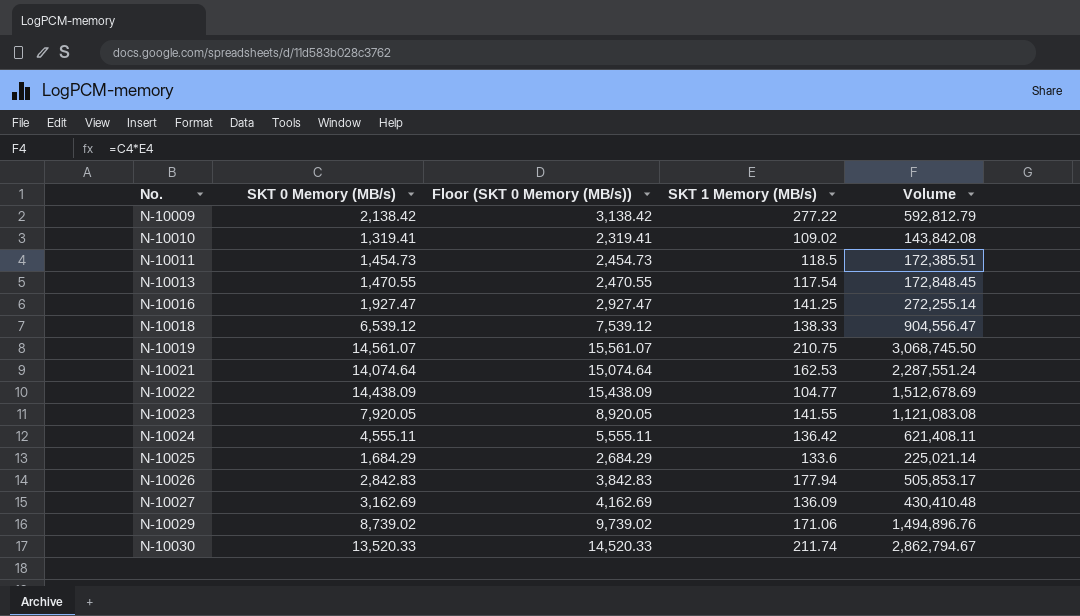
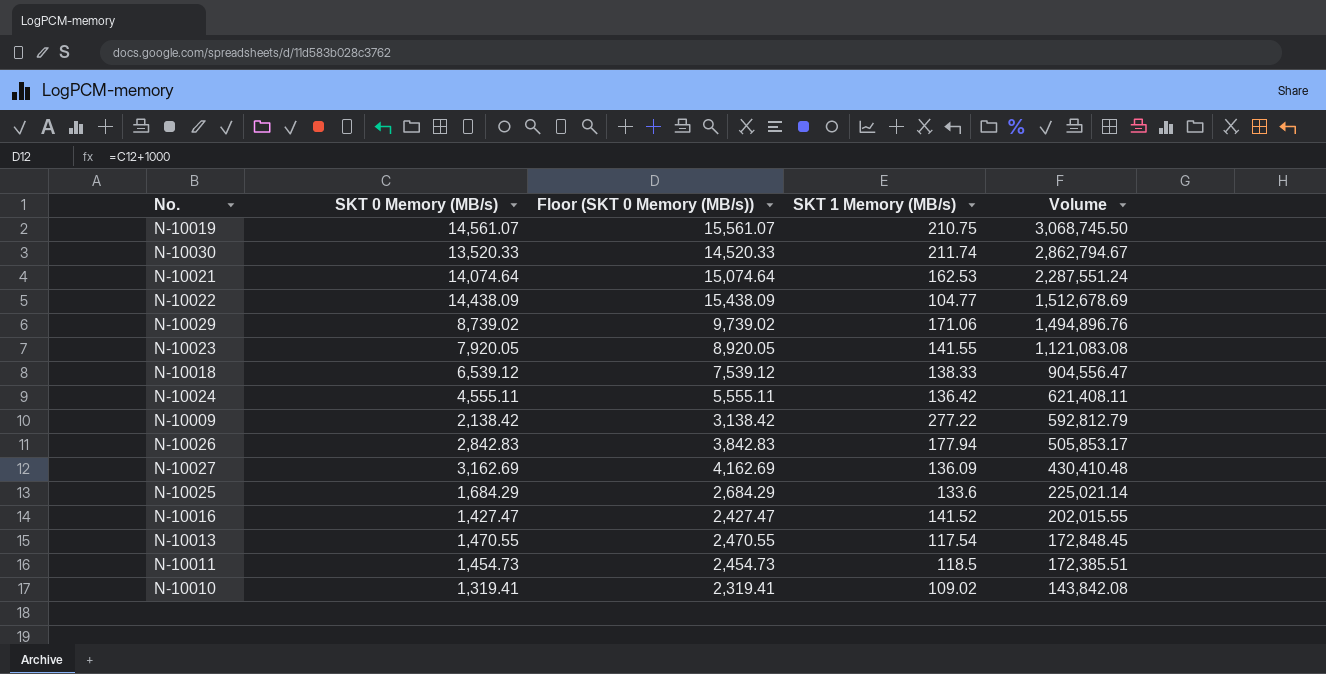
row order: No. ascending -> Volume descending
N-10016 | SKT 0 Memory (MB/s): 1,927.47 -> 1,427.47
N-10016 | Floor (SKT 0 Memory (MB/s)): 2,927.47 -> 2,427.47
N-10016 | SKT 1 Memory (MB/s): 141.25 -> 141.52
N-10016 | Volume: 272,255.14 -> 202,015.55

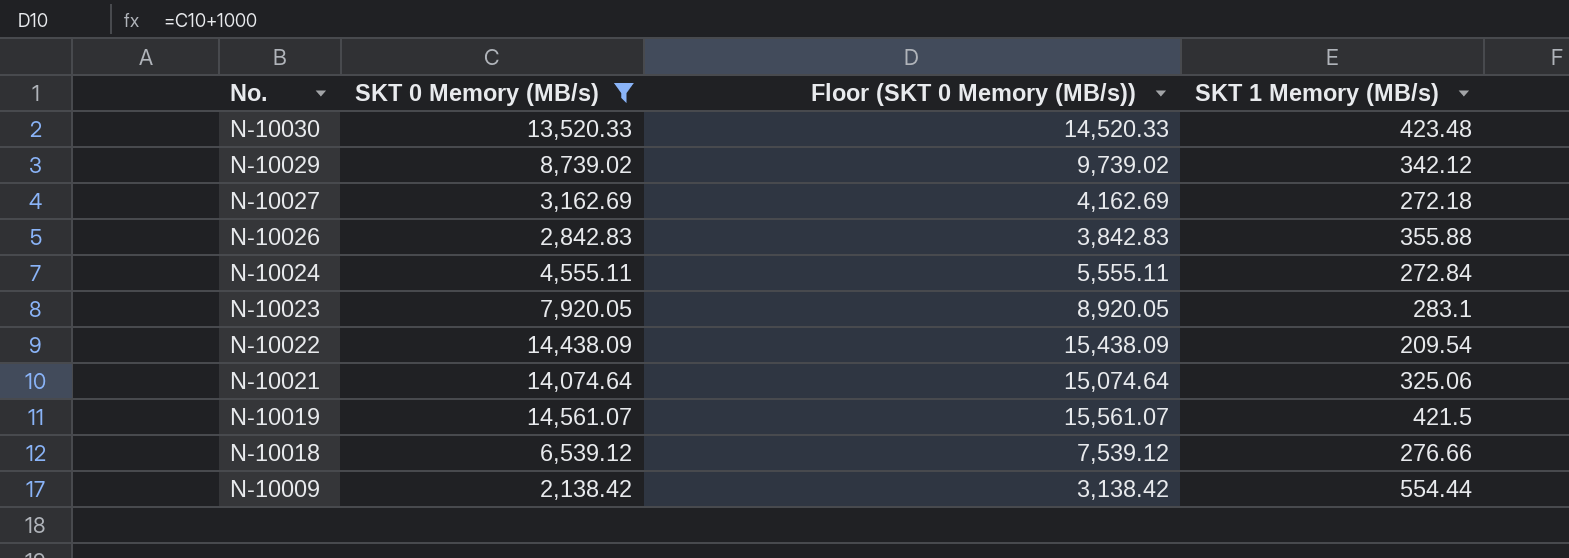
filter: none -> SKT 0 Memory (MB/s) >= 2,138.42
row order: Volume descending -> No. descending
column Volume | formula: [SKT 0 Memory (MB/s)] * [SKT 1 Memory (MB/s)] -> none
N-10030 | SKT 1 Memory (MB/s): 211.74 -> 423.48
N-10029 | SKT 1 Memory (MB/s): 171.06 -> 342.12
N-10027 | SKT 1 Memory (MB/s): 136.09 -> 272.18
N-10026 | SKT 1 Memory (MB/s): 177.94 -> 355.88
N-10024 | SKT 1 Memory (MB/s): 136.42 -> 272.84
N-10023 | SKT 1 Memory (MB/s): 141.55 -> 283.1
N-10022 | SKT 1 Memory (MB/s): 104.77 -> 209.54
N-10021 | SKT 1 Memory (MB/s): 162.53 -> 325.06
N-10019 | SKT 1 Memory (MB/s): 210.75 -> 421.5
N-10018 | SKT 1 Memory (MB/s): 138.33 -> 276.66
N-10009 | SKT 1 Memory (MB/s): 277.22 -> 554.44

